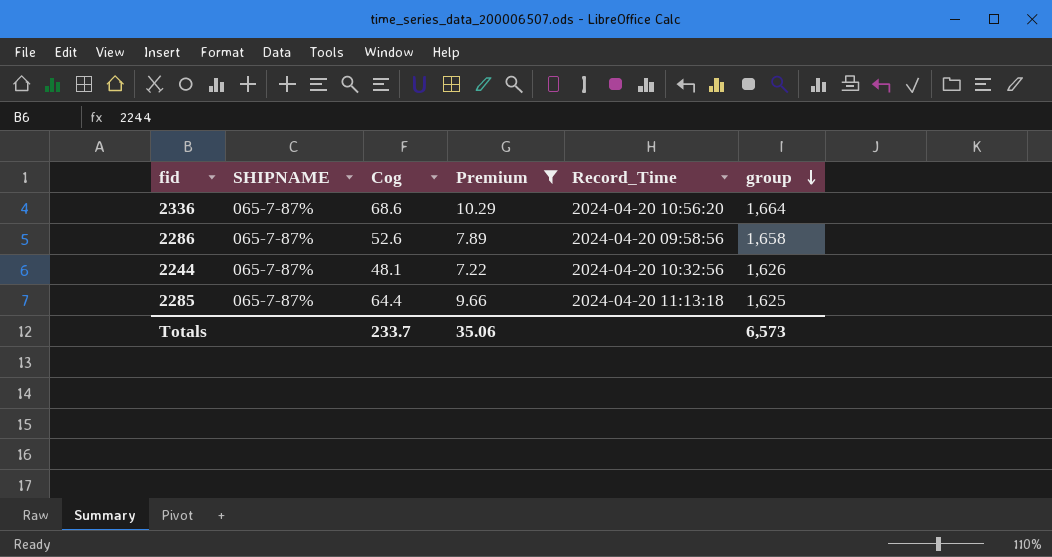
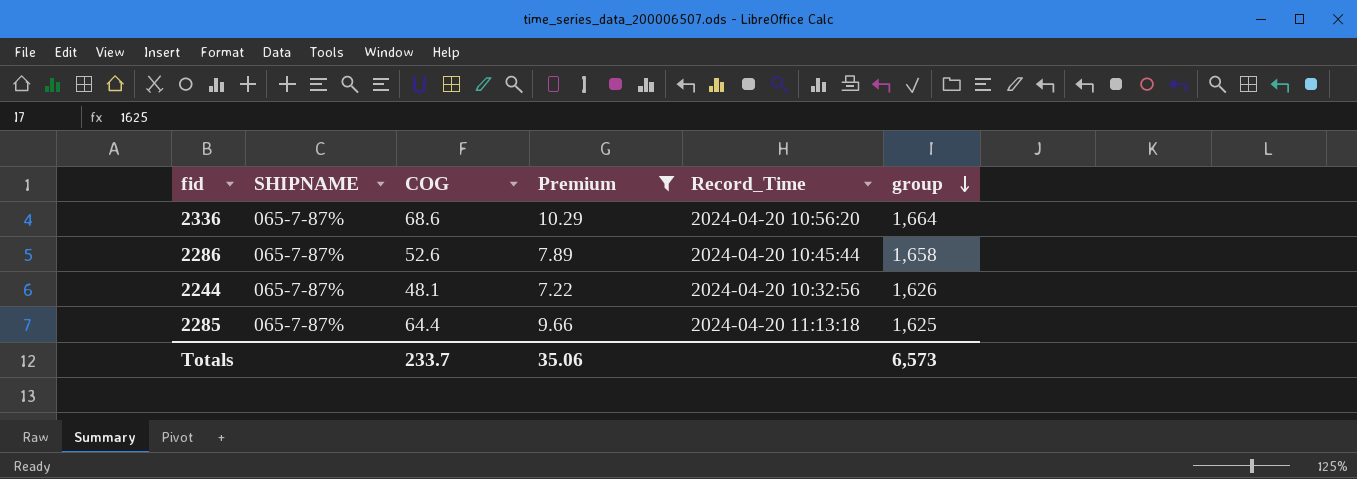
column name: Cog -> COG
2286 | Record_Time: 2024-04-20 09:58:56 -> 2024-04-20 10:45:44

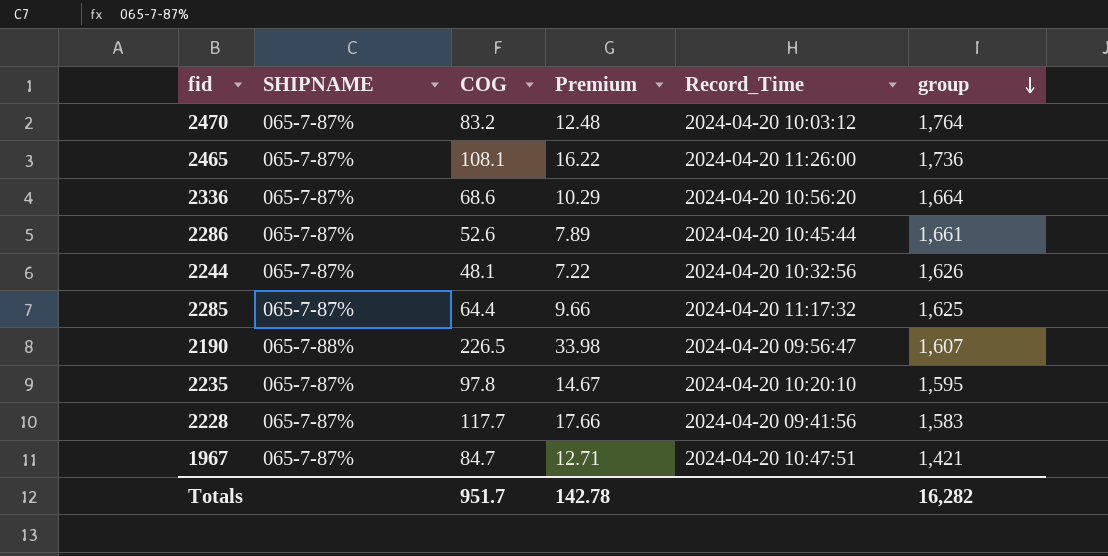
filter: Premium <= 10.29 -> none
2286 | group: 1,658 -> 1,661
2285 | Record_Time: 2024-04-20 11:13:18 -> 2024-04-20 11:17:32
Totals | COG: 233.7 -> 951.7
Totals | Premium: 35.06 -> 142.78
Totals | group: 6,573 -> 16,282

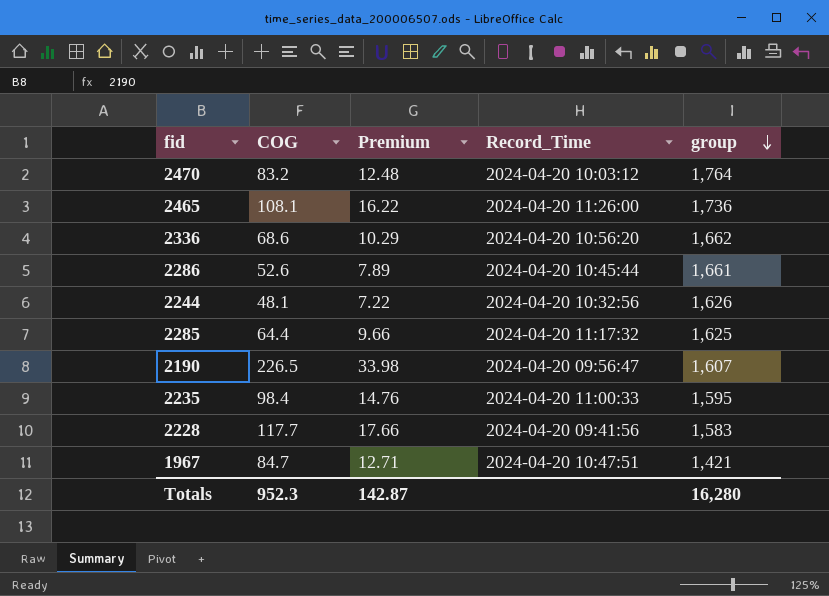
column SHIPNAME | position: 2 -> none
2336 | group: 1,664 -> 1,662
2235 | COG: 97.8 -> 98.4
2235 | Premium: 14.67 -> 14.76
2235 | Record_Time: 2024-04-20 10:20:10 -> 2024-04-20 11:00:33
Totals | COG: 951.7 -> 952.3
Totals | Premium: 142.78 -> 142.87
Totals | group: 16,282 -> 16,280

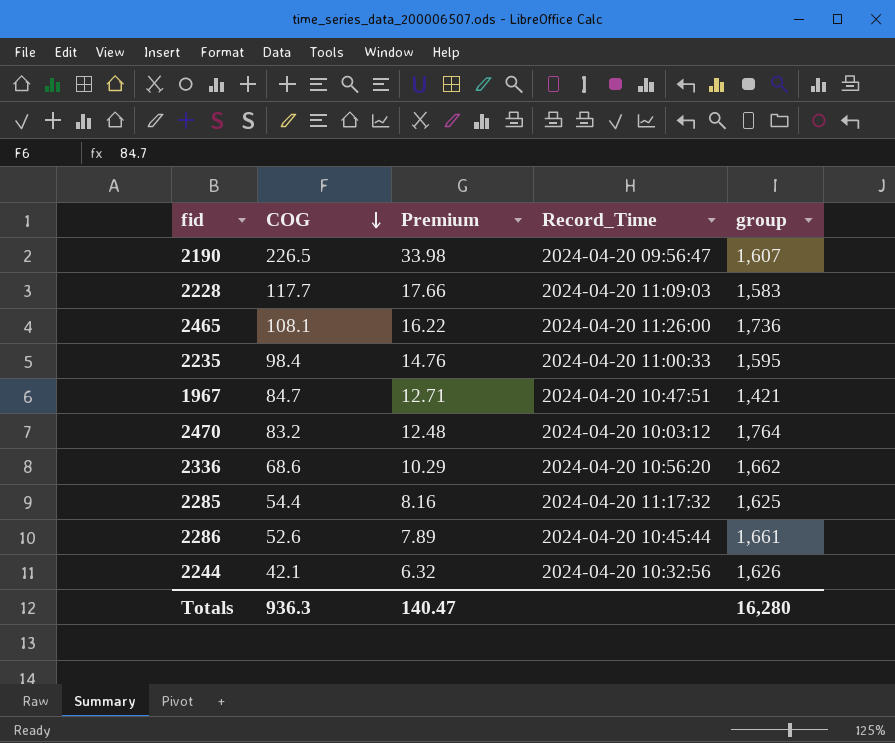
row order: group descending -> COG descending
2228 | Record_Time: 2024-04-20 09:41:56 -> 2024-04-20 11:09:03
2285 | COG: 64.4 -> 54.4
2285 | Premium: 9.66 -> 8.16
2244 | COG: 48.1 -> 42.1
2244 | Premium: 7.22 -> 6.32
Totals | COG: 952.3 -> 936.3
Totals | Premium: 142.87 -> 140.47

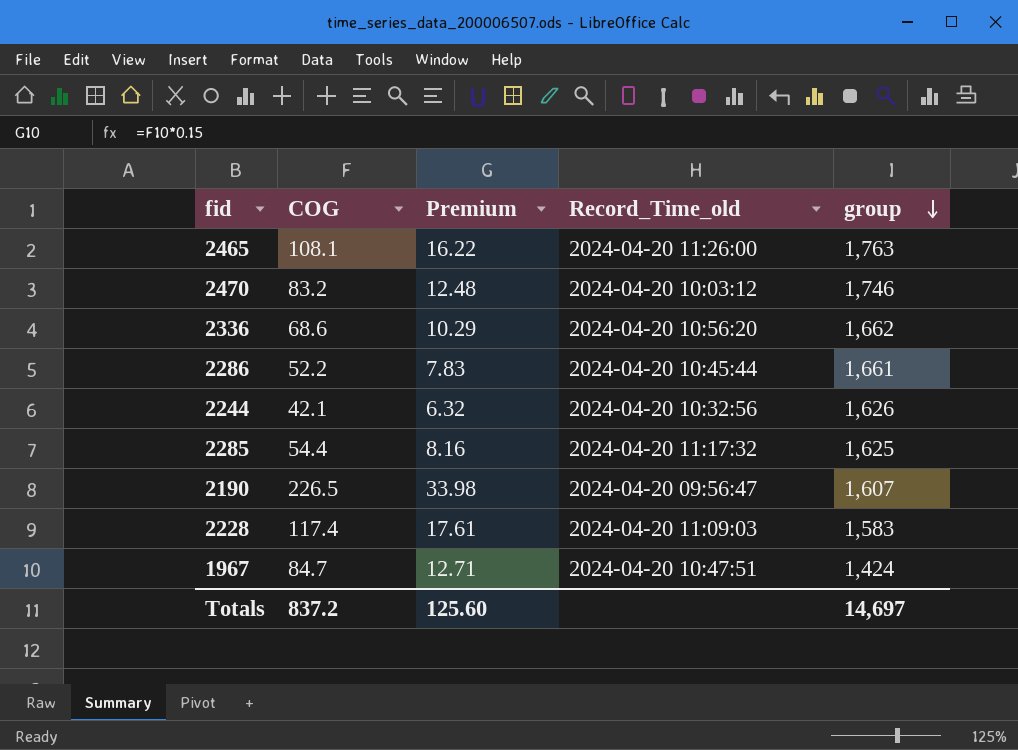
row order: COG descending -> group descending
column name: Record_Time -> Record_Time_old
row 2235: 98.4 | 14.76 | 2024-04-20 11:00:33 | 1,595 -> none
2465 | group: 1,736 -> 1,763
2470 | group: 1,764 -> 1,746
2286 | COG: 52.6 -> 52.2
2286 | Premium: 7.89 -> 7.83
2228 | COG: 117.7 -> 117.4
2228 | Premium: 17.66 -> 17.61
1967 | group: 1,421 -> 1,424
Totals | COG: 936.3 -> 837.2
Totals | Premium: 140.47 -> 125.60
Totals | group: 16,280 -> 14,697

